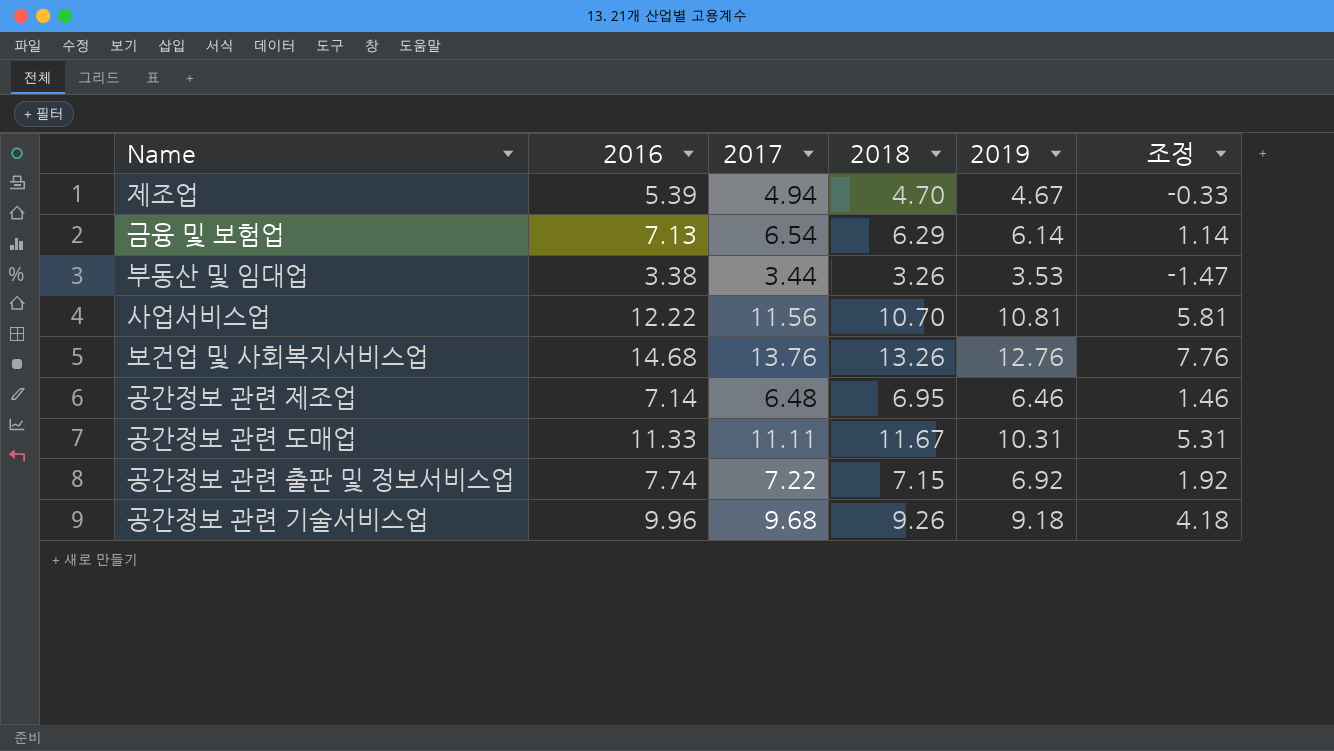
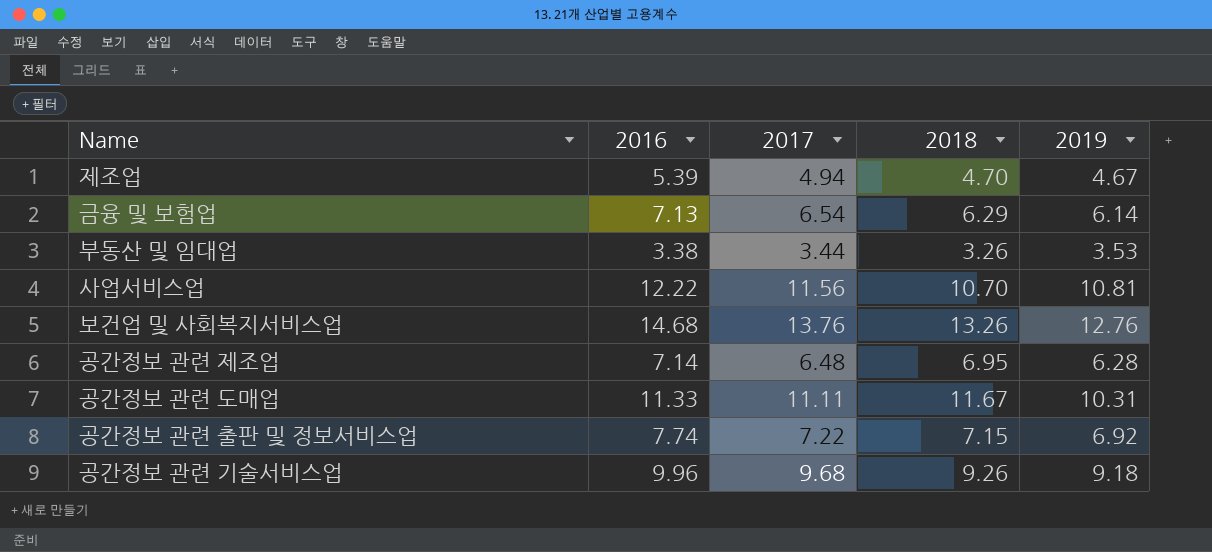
column 조정 | formula: [2019] - 5 -> none
공간정보 관련 제조업 | 2019: 6.46 -> 6.28

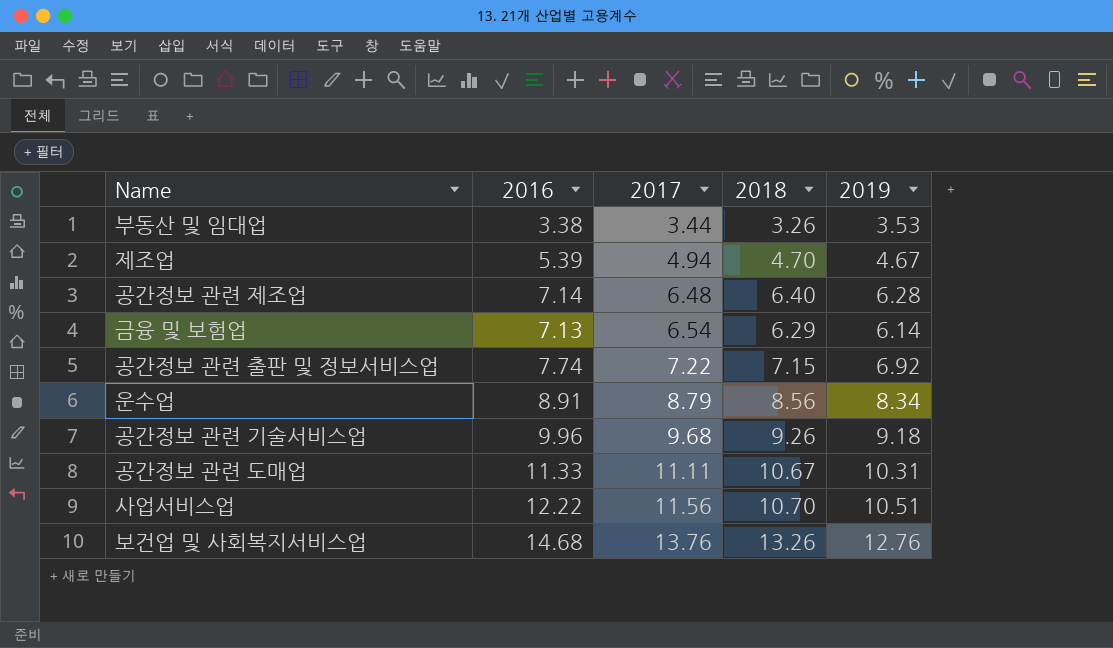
row order: none -> 2017 ascending
공간정보 관련 제조업 | 2018: 6.95 -> 6.40
row 운수업: none -> 8.91 | 8.79 | 8.56 | 8.34
공간정보 관련 도매업 | 2018: 11.67 -> 10.67
사업서비스업 | 2019: 10.81 -> 10.51

